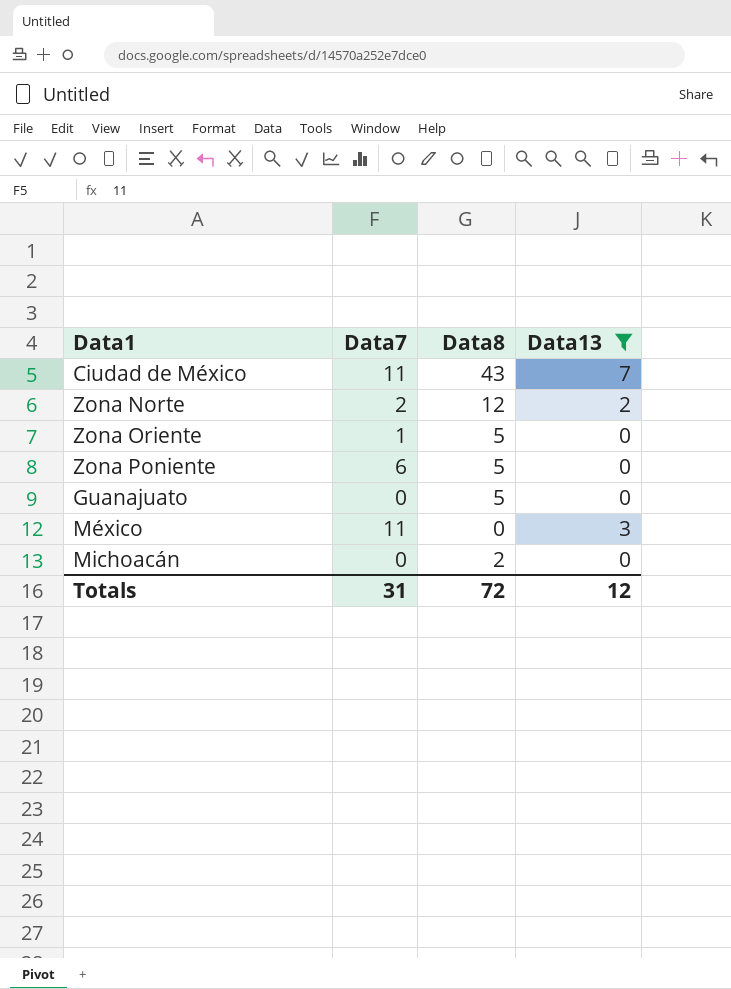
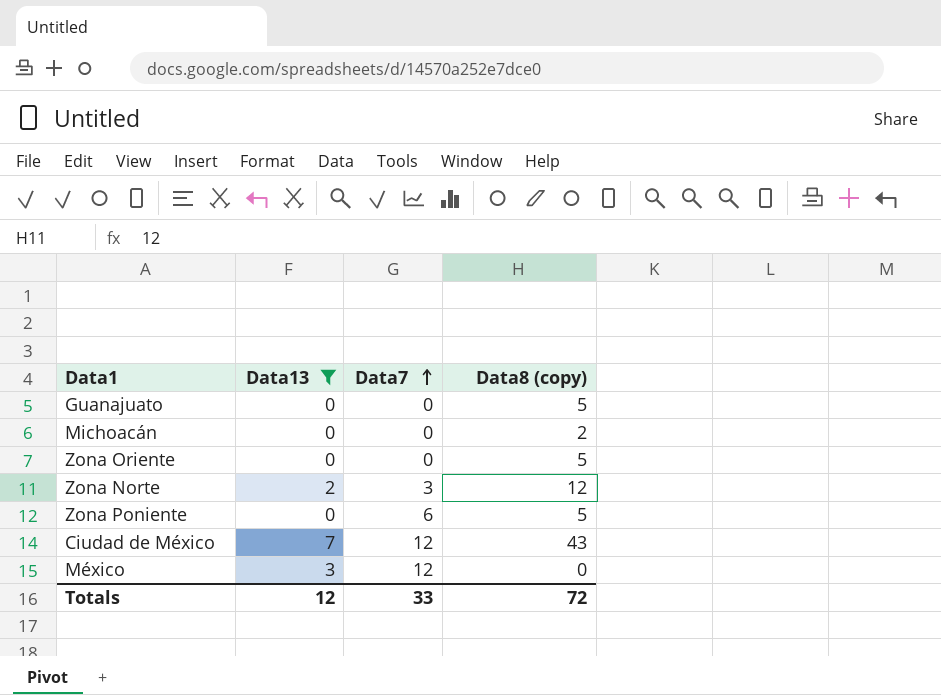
row order: none -> Data7 ascending
column Data13 | position: 4 -> 2
column name: Data8 -> Data8 (copy)
Zona Oriente | Data7: 1 -> 0
Zona Norte | Data7: 2 -> 3
Ciudad de México | Data7: 11 -> 12
México | Data7: 11 -> 12
Totals | Data7: 31 -> 33

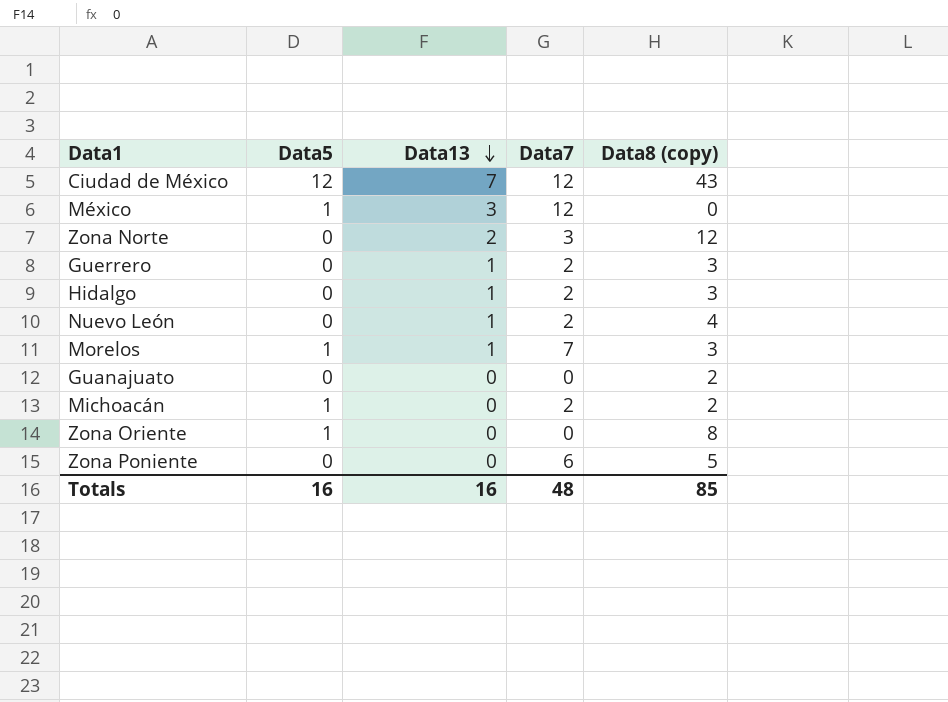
filter: Data13 != 1 -> none
row order: Data7 ascending -> Data13 descending
column Data5 | position: none -> 2
Guanajuato | Data8 (copy): 5 -> 2
Michoacán | Data7: 0 -> 2
Zona Oriente | Data8 (copy): 5 -> 8
Totals | Data13: 12 -> 16
Totals | Data7: 33 -> 48
Totals | Data8 (copy): 72 -> 85

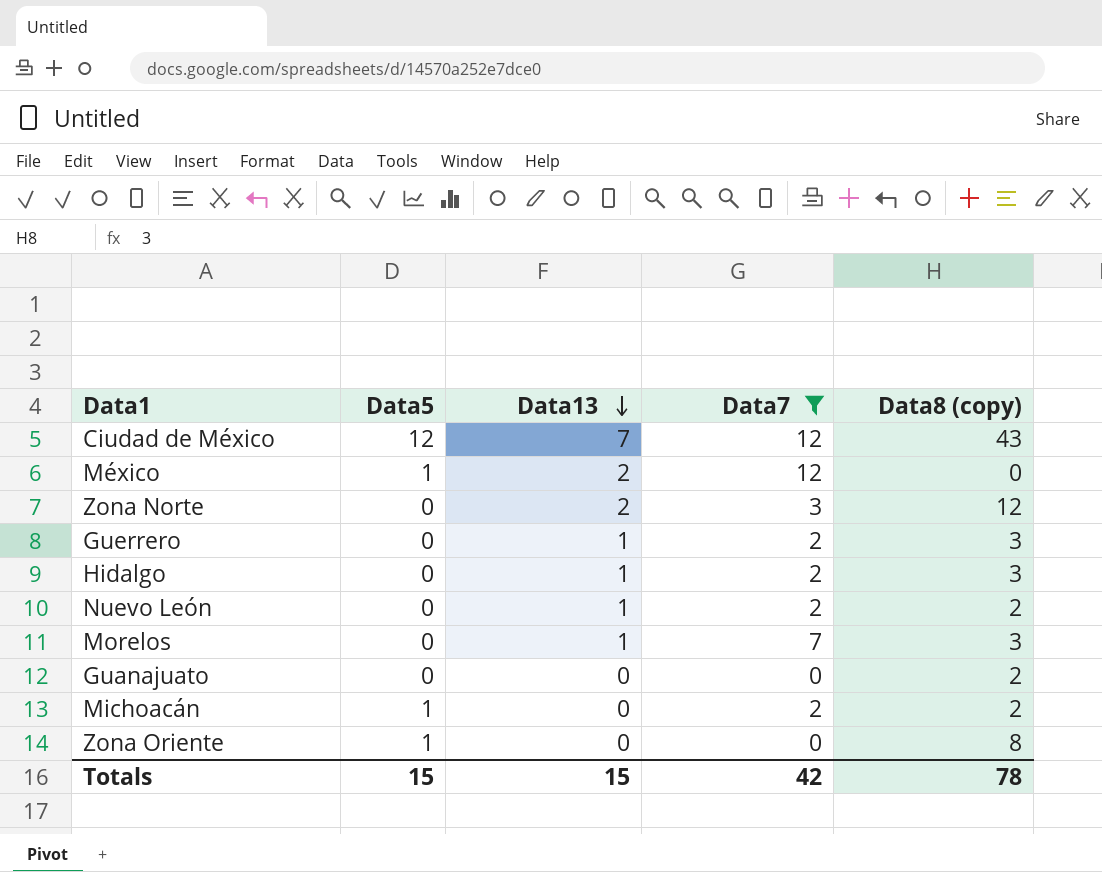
filter: none -> Data7 != 6
México | Data13: 3 -> 2
Nuevo León | Data8 (copy): 4 -> 2
Morelos | Data5: 1 -> 0
Totals | Data5: 16 -> 15
Totals | Data13: 16 -> 15
Totals | Data7: 48 -> 42
Totals | Data8 (copy): 85 -> 78

